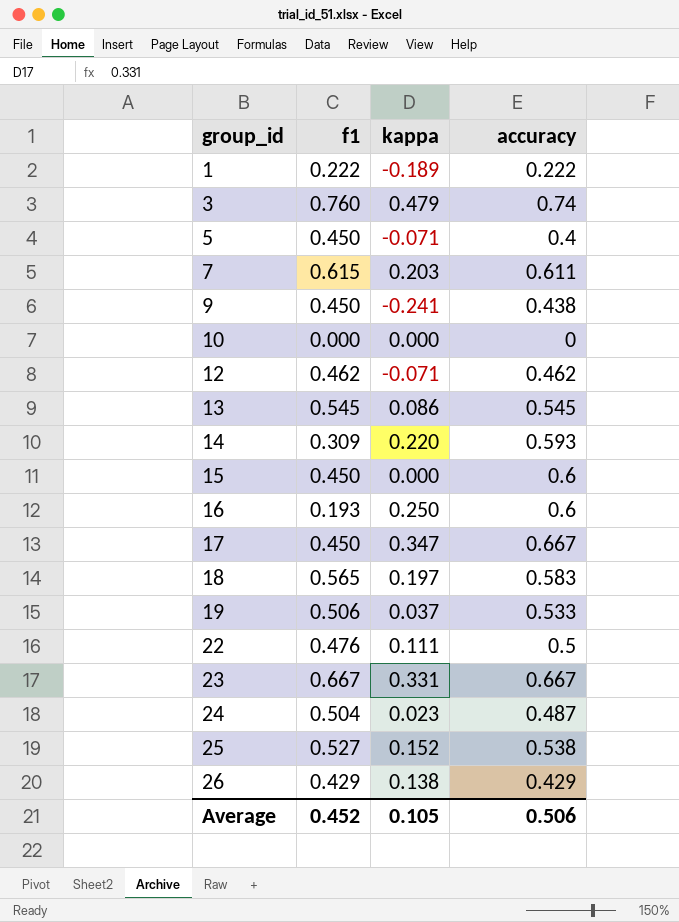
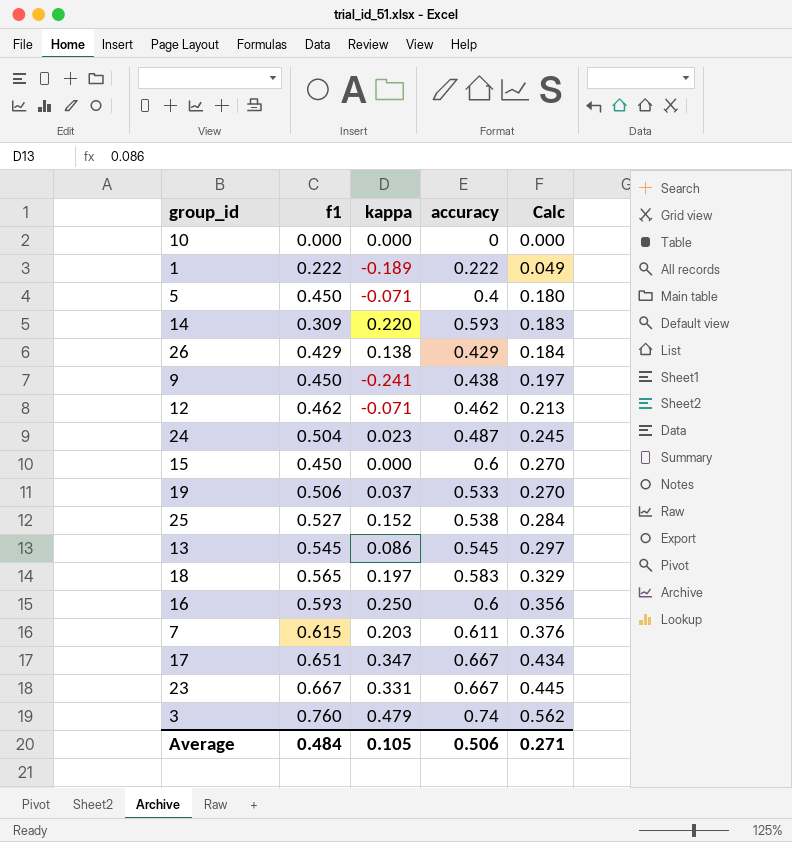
row order: group_id ascending -> Calc ascending
column Calc | formula: none -> [f1] * [accuracy]
row 22: 0.476 | 0.111 | 0.5 -> none
16 | f1: 0.193 -> 0.593
17 | f1: 0.450 -> 0.651
Average | f1: 0.452 -> 0.484

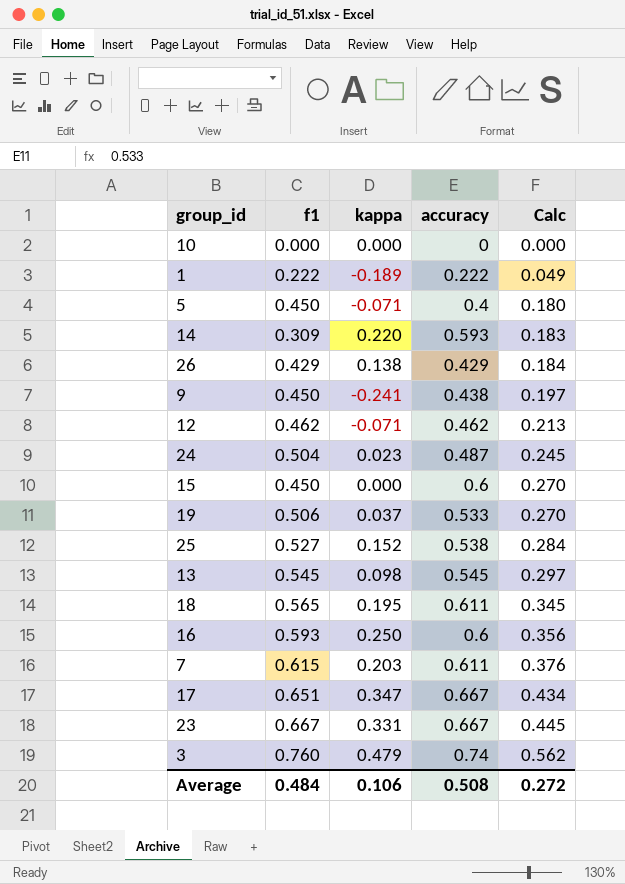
13 | kappa: 0.086 -> 0.098
18 | kappa: 0.197 -> 0.195
18 | accuracy: 0.583 -> 0.611
18 | Calc: 0.329 -> 0.345
Average | kappa: 0.105 -> 0.106
Average | accuracy: 0.506 -> 0.508
Average | Calc: 0.271 -> 0.272

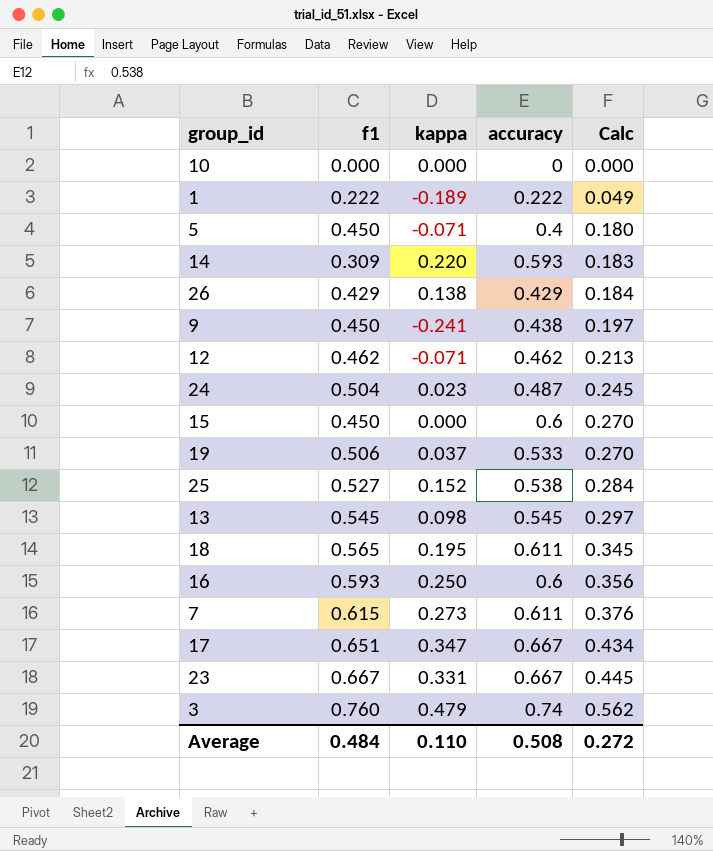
7 | kappa: 0.203 -> 0.273
Average | kappa: 0.106 -> 0.110

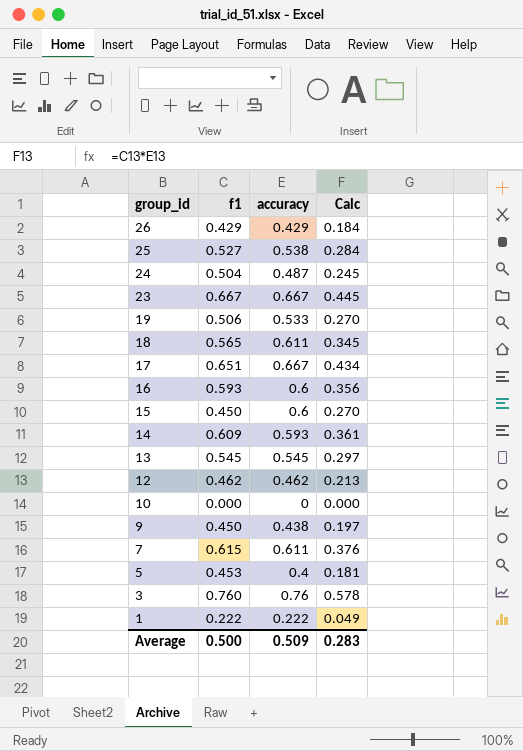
row order: Calc ascending -> group_id descending
column kappa | position: 3 -> none
14 | f1: 0.309 -> 0.609
14 | Calc: 0.183 -> 0.361
5 | f1: 0.450 -> 0.453
5 | Calc: 0.180 -> 0.181
3 | accuracy: 0.74 -> 0.76
3 | Calc: 0.562 -> 0.578
Average | f1: 0.484 -> 0.500
Average | accuracy: 0.508 -> 0.509
Average | Calc: 0.272 -> 0.283

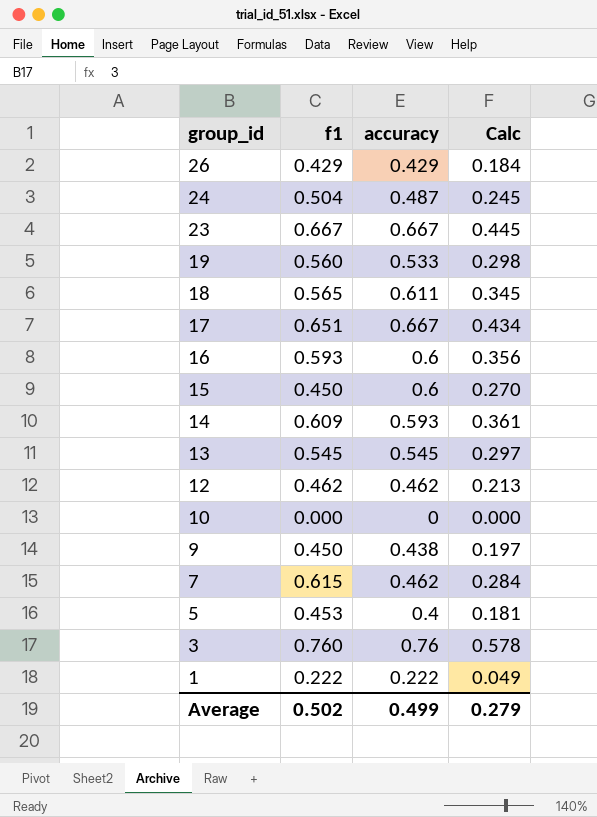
row 25: 0.527 | 0.538 | 0.284 -> none
19 | f1: 0.506 -> 0.560
19 | Calc: 0.270 -> 0.298
7 | accuracy: 0.611 -> 0.462
7 | Calc: 0.376 -> 0.284
Average | f1: 0.500 -> 0.502
Average | accuracy: 0.509 -> 0.499
Average | Calc: 0.283 -> 0.279

